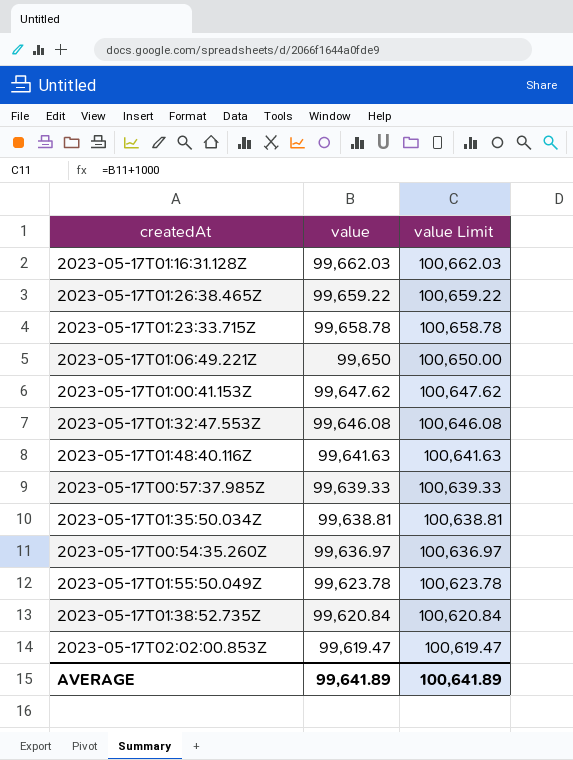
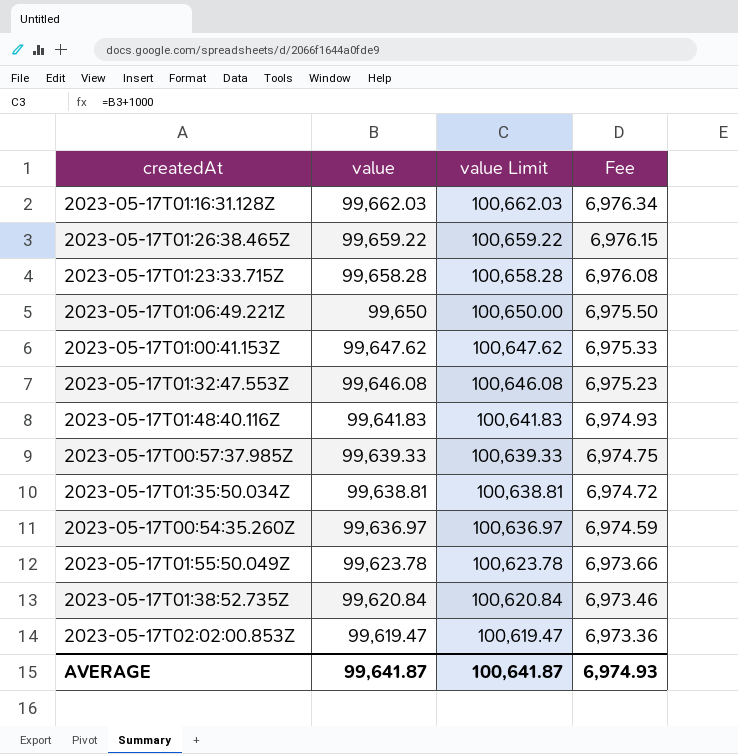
column Fee | formula: none -> [value] * 0.07
2023-05-17T01:23:33.715Z | value: 99,658.78 -> 99,658.28
2023-05-17T01:23:33.715Z | value Limit: 100,658.78 -> 100,658.28
2023-05-17T01:48:40.116Z | value: 99,641.63 -> 99,641.83
2023-05-17T01:48:40.116Z | value Limit: 100,641.63 -> 100,641.83
AVERAGE | value: 99,641.89 -> 99,641.87
AVERAGE | value Limit: 100,641.89 -> 100,641.87

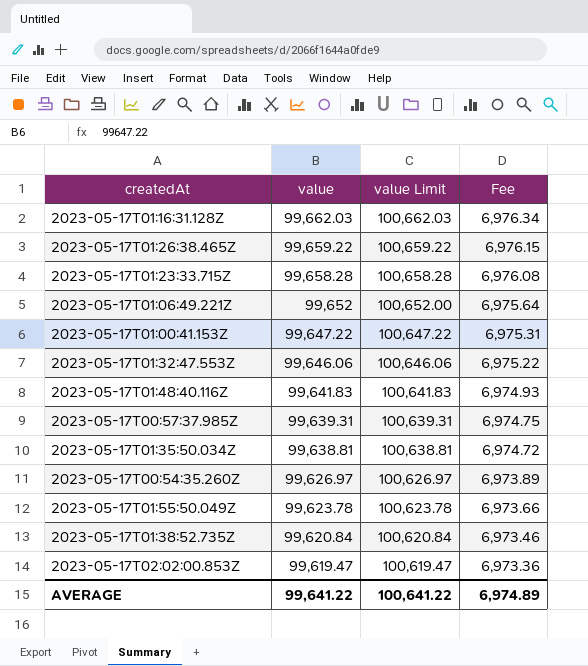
2023-05-17T01:06:49.221Z | value: 99,650 -> 99,652
2023-05-17T01:06:49.221Z | value Limit: 100,650.00 -> 100,652.00
2023-05-17T01:06:49.221Z | Fee: 6,975.50 -> 6,975.64
2023-05-17T01:00:41.153Z | value: 99,647.62 -> 99,647.22
2023-05-17T01:00:41.153Z | value Limit: 100,647.62 -> 100,647.22
2023-05-17T01:00:41.153Z | Fee: 6,975.33 -> 6,975.31
2023-05-17T01:32:47.553Z | value: 99,646.08 -> 99,646.06
2023-05-17T01:32:47.553Z | value Limit: 100,646.08 -> 100,646.06
2023-05-17T01:32:47.553Z | Fee: 6,975.23 -> 6,975.22
2023-05-17T00:57:37.985Z | value: 99,639.33 -> 99,639.31
2023-05-17T00:57:37.985Z | value Limit: 100,639.33 -> 100,639.31
2023-05-17T00:54:35.260Z | value: 99,636.97 -> 99,626.97
2023-05-17T00:54:35.260Z | value Limit: 100,636.97 -> 100,626.97
2023-05-17T00:54:35.260Z | Fee: 6,974.59 -> 6,973.89
AVERAGE | value: 99,641.87 -> 99,641.22
AVERAGE | value Limit: 100,641.87 -> 100,641.22
AVERAGE | Fee: 6,974.93 -> 6,974.89

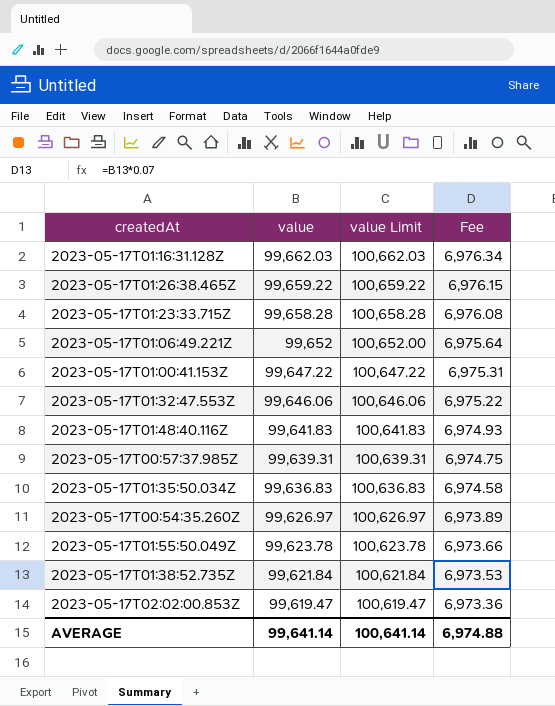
2023-05-17T01:35:50.034Z | value: 99,638.81 -> 99,636.83
2023-05-17T01:35:50.034Z | value Limit: 100,638.81 -> 100,636.83
2023-05-17T01:35:50.034Z | Fee: 6,974.72 -> 6,974.58
2023-05-17T01:38:52.735Z | value: 99,620.84 -> 99,621.84
2023-05-17T01:38:52.735Z | value Limit: 100,620.84 -> 100,621.84
2023-05-17T01:38:52.735Z | Fee: 6,973.46 -> 6,973.53
AVERAGE | value: 99,641.22 -> 99,641.14
AVERAGE | value Limit: 100,641.22 -> 100,641.14
AVERAGE | Fee: 6,974.89 -> 6,974.88

